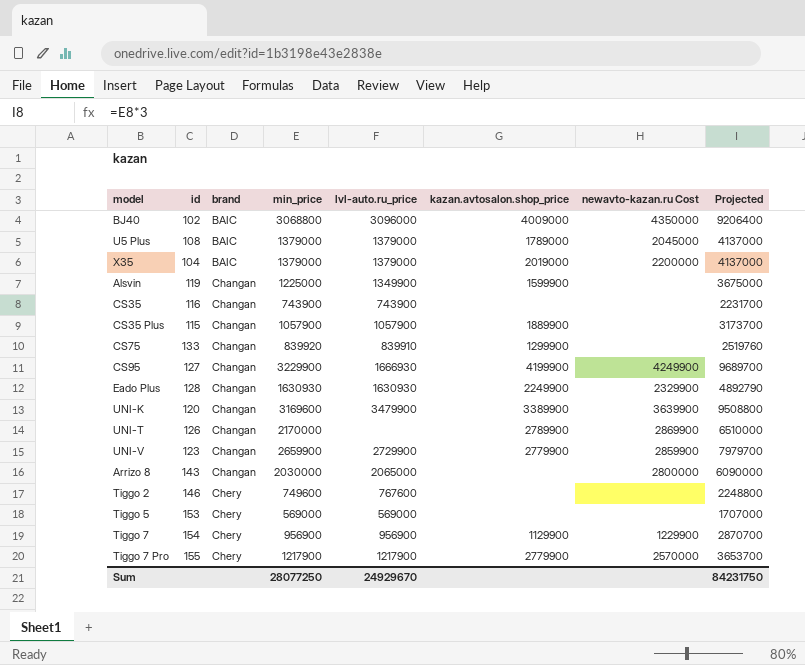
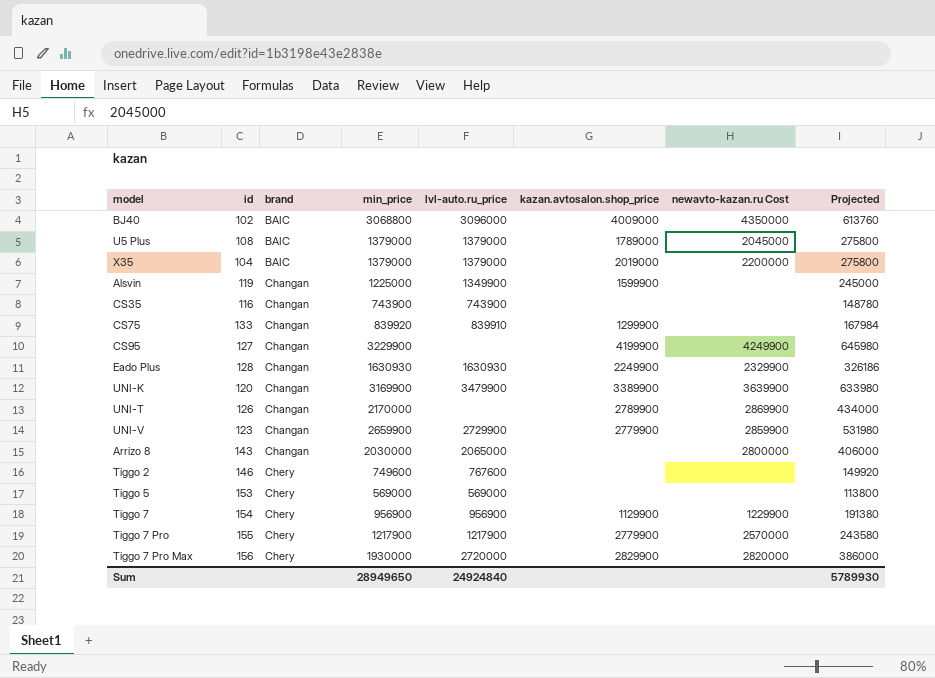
column Projected | formula: [min_price] * 3 -> [min_price] * 0.2
row CS35 Plus: 115 | Changan | 1057900 | 1057900 | 1889900 | none | 3173700 -> none
CS95 | lvl-auto.ru_price: 1666930 -> none
UNI-K | min_price: 3169600 -> 3169900
row Tiggo 7 Pro Max: none -> 156 | Chery | 1930000 | 2720000 | 2829900 | 2820000 | 386000
Sum | min_price: 28077250 -> 28949650
Sum | lvl-auto.ru_price: 24929670 -> 24924840
Sum | Projected: 84231750 -> 5789930

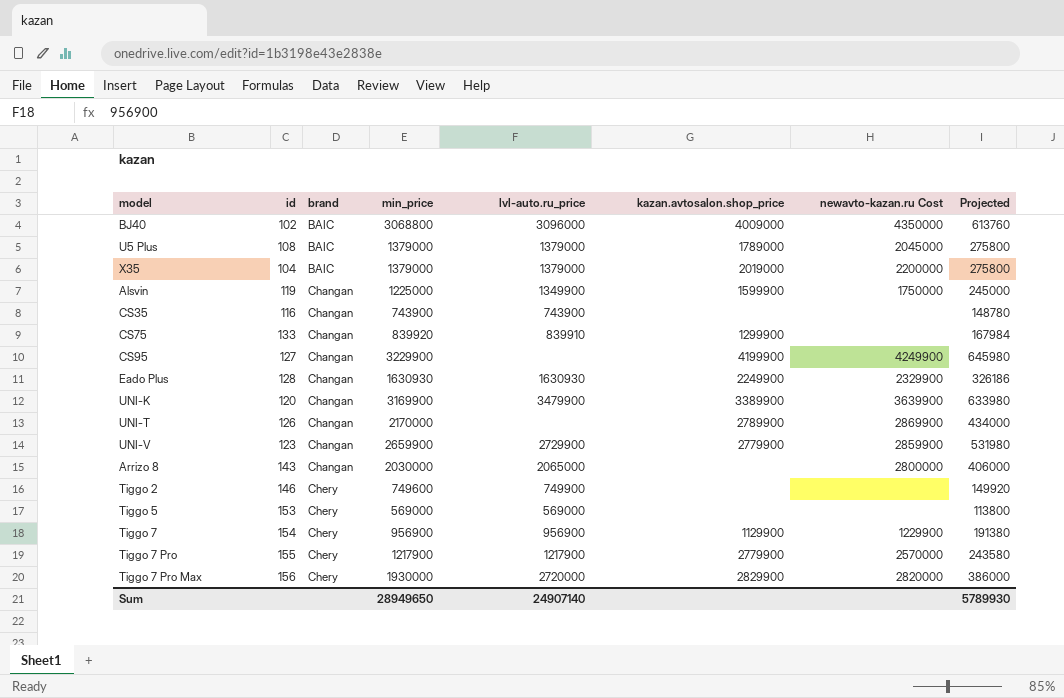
Alsvin | newavto-kazan.ru Cost: none -> 1750000
Tiggo 2 | lvl-auto.ru_price: 767600 -> 749900
Sum | lvl-auto.ru_price: 24924840 -> 24907140

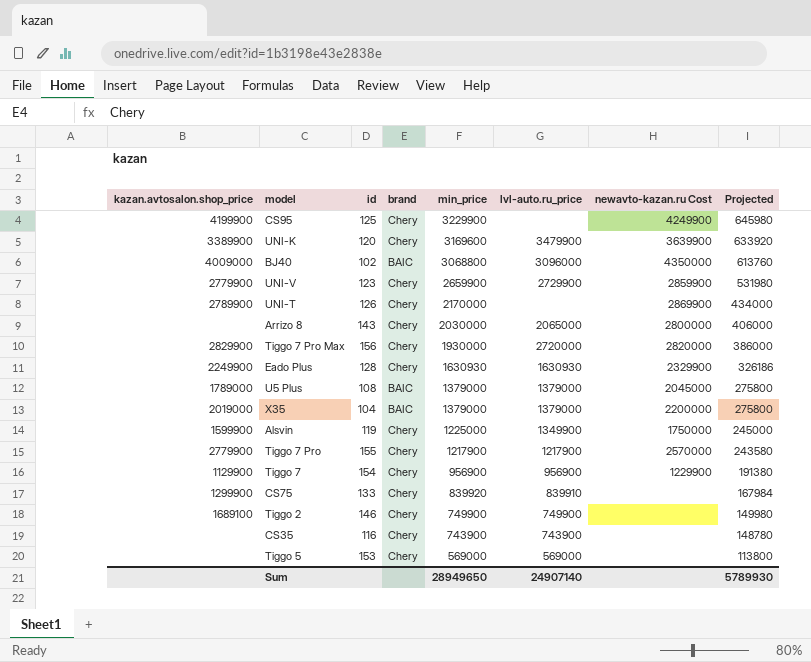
row order: brand ascending -> min_price descending
column kazan.avtosalon.shop_price | position: 6 -> 1
CS95 | id: 127 -> 125
CS95 | brand: Changan -> Chery
UNI-K | brand: Changan -> Chery
UNI-K | min_price: 3169900 -> 3169600
UNI-K | Projected: 633980 -> 633920
UNI-V | brand: Changan -> Chery
UNI-T | brand: Changan -> Chery
Arrizo 8 | brand: Changan -> Chery
Eado Plus | brand: Changan -> Chery
Alsvin | brand: Changan -> Chery
CS75 | brand: Changan -> Chery
Tiggo 2 | kazan.avtosalon.shop_price: none -> 1689100
Tiggo 2 | min_price: 749600 -> 749900
Tiggo 2 | Projected: 149920 -> 149980
CS35 | brand: Changan -> Chery

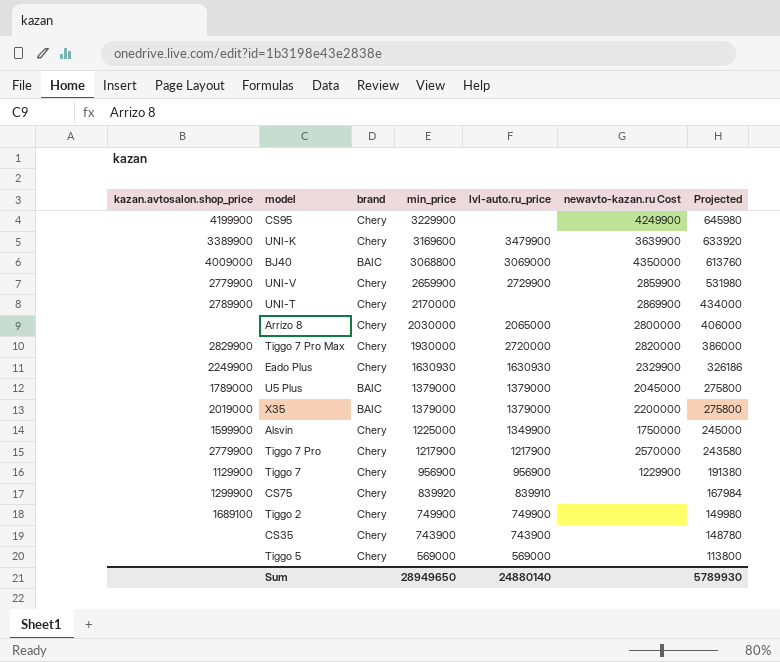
column id | position: 3 -> none
BJ40 | lvl-auto.ru_price: 3096000 -> 3069000
Sum | lvl-auto.ru_price: 24907140 -> 24880140

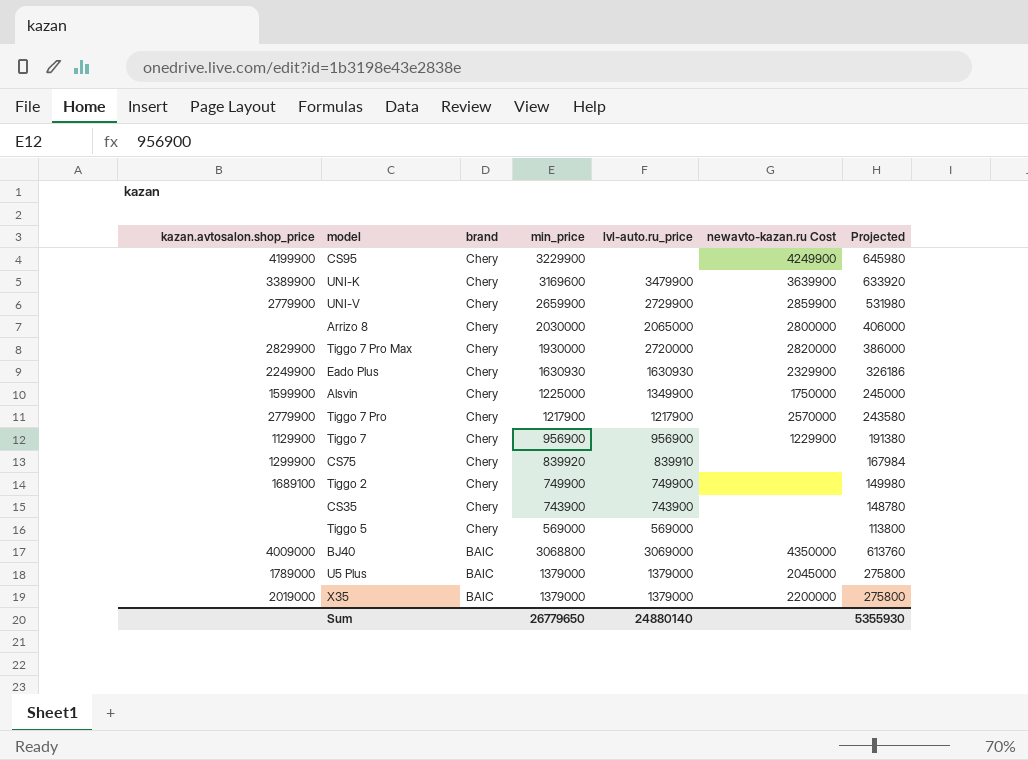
row order: min_price descending -> brand descending
row UNI-T: 2789900 | Chery | 2170000 | none | 2869900 | 434000 -> none
Sum | min_price: 28949650 -> 26779650
Sum | Projected: 5789930 -> 5355930

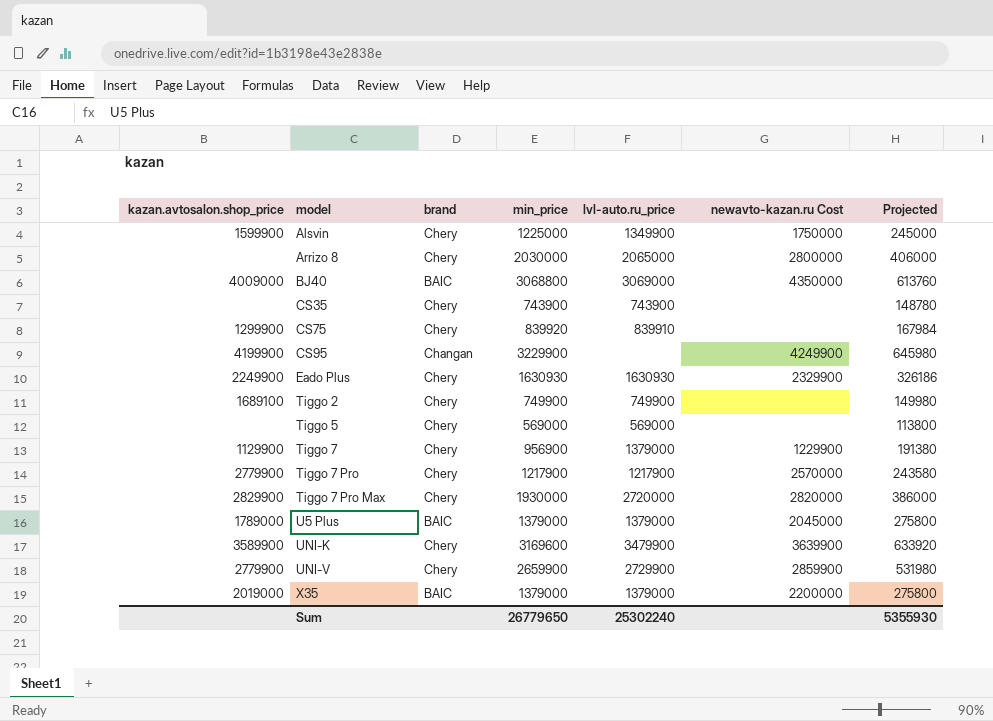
row order: brand descending -> model ascending
CS95 | brand: Chery -> Changan
Tiggo 7 | lvl-auto.ru_price: 956900 -> 1379000
UNI-K | kazan.avtosalon.shop_price: 3389900 -> 3589900
Sum | lvl-auto.ru_price: 24880140 -> 25302240

